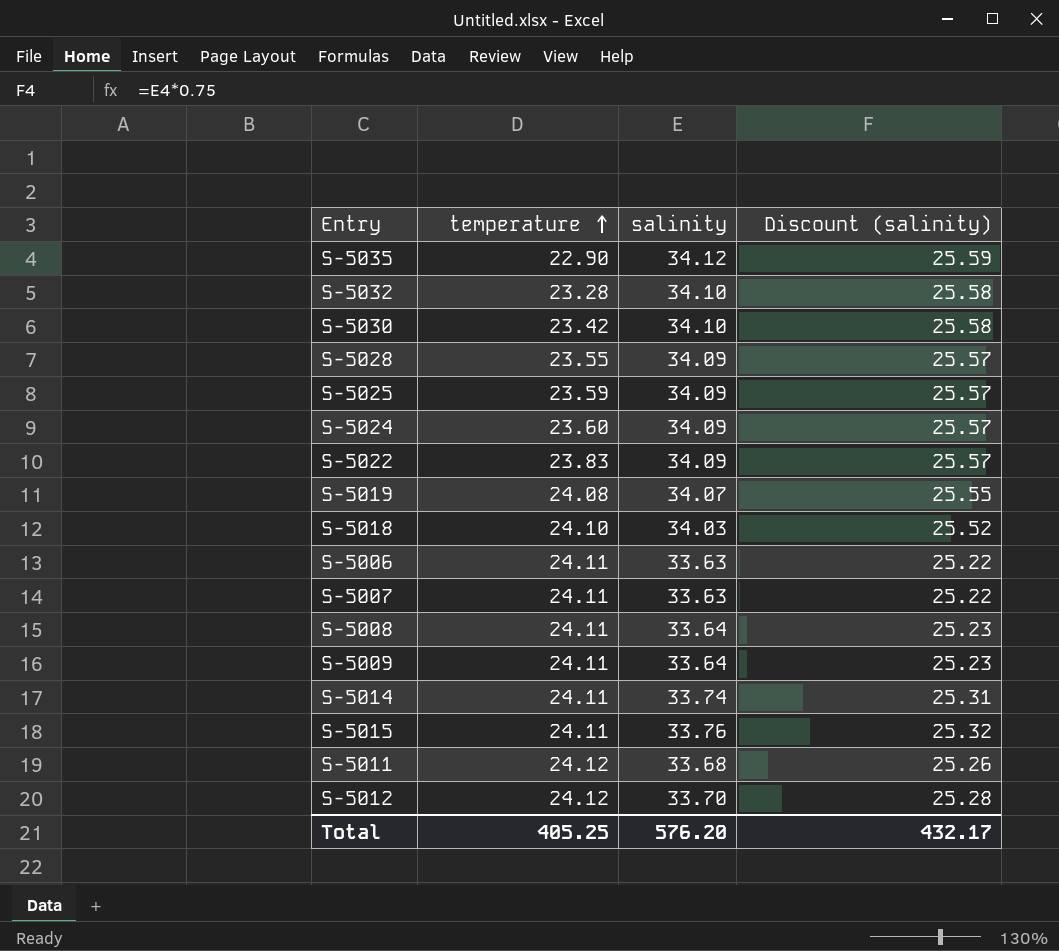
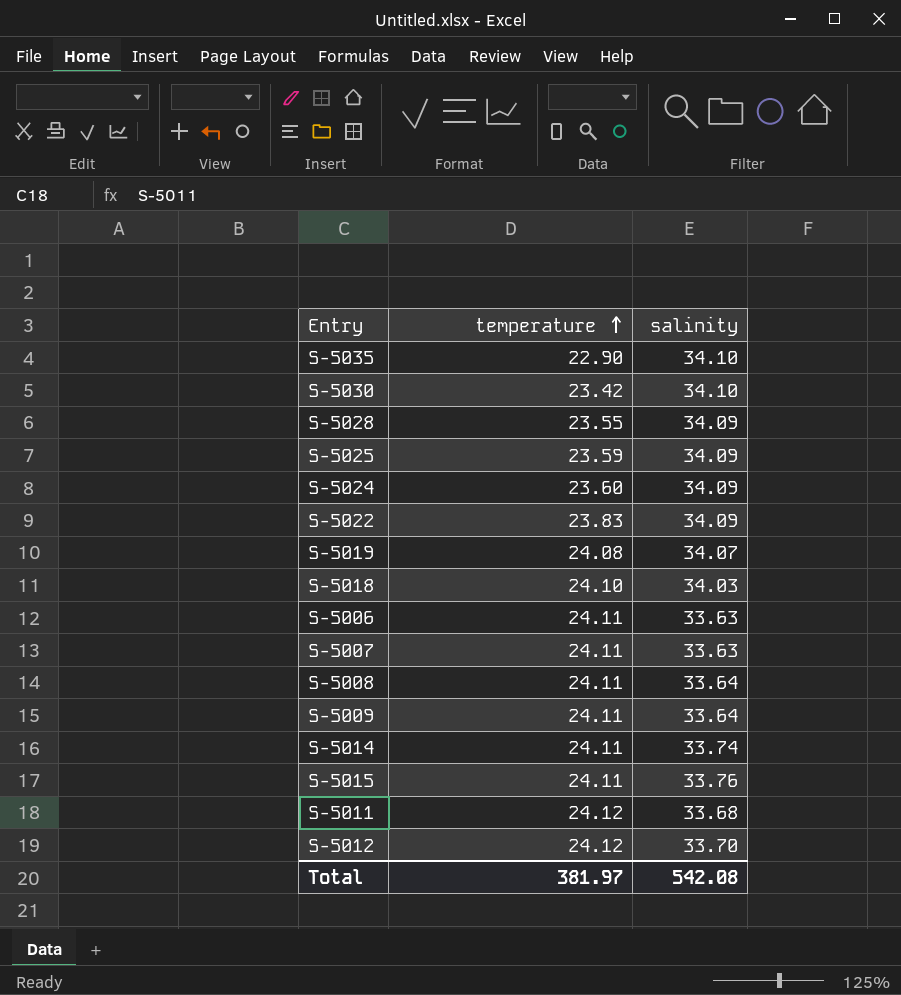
column Discount (salinity) | formula: [salinity] * 0.75 -> none
row S-5032: 23.28 | 34.10 | 25.58 -> none
S-5035 | salinity: 34.12 -> 34.10
Total | temperature: 405.25 -> 381.97
Total | salinity: 576.20 -> 542.08

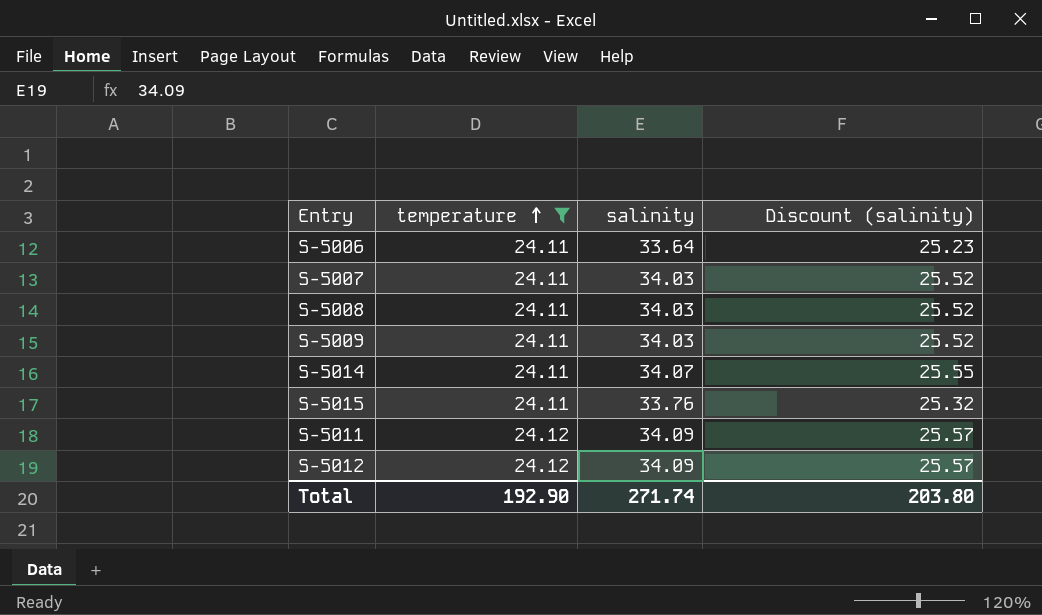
filter: none -> temperature >= 24.11
column Discount (salinity) | formula: none -> [salinity] * 0.75
S-5006 | salinity: 33.63 -> 33.64
S-5007 | salinity: 33.63 -> 34.03
S-5008 | salinity: 33.64 -> 34.03
S-5009 | salinity: 33.64 -> 34.03
S-5014 | salinity: 33.74 -> 34.07
S-5011 | salinity: 33.68 -> 34.09
S-5012 | salinity: 33.70 -> 34.09
Total | temperature: 381.97 -> 192.90
Total | salinity: 542.08 -> 271.74

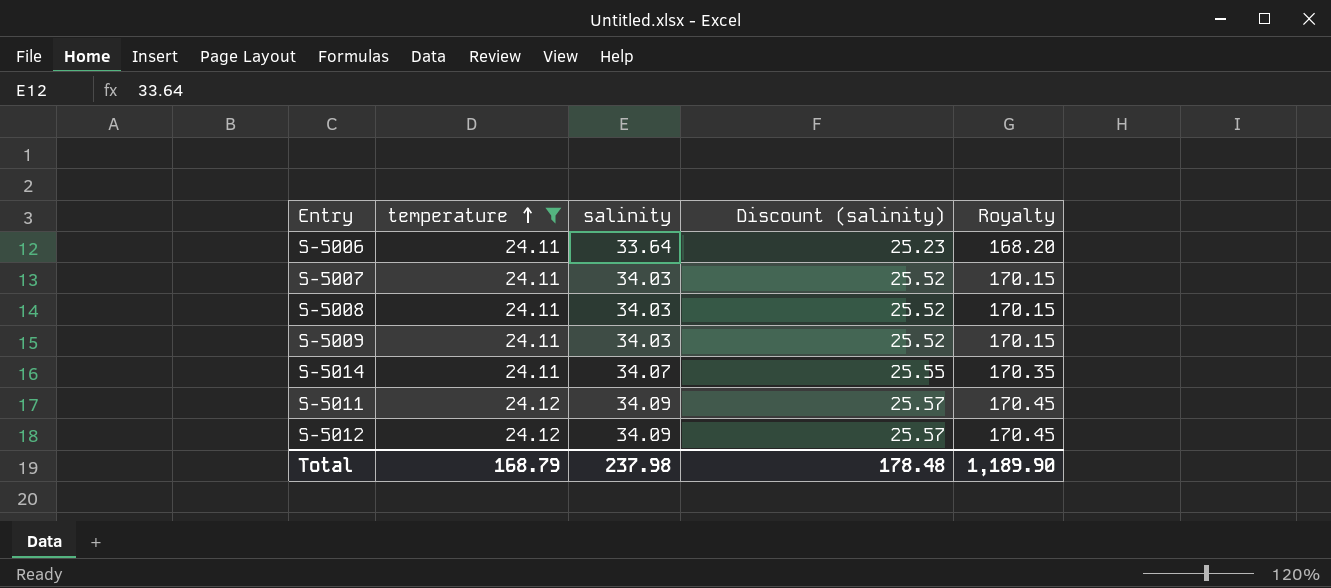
column Royalty | formula: none -> [salinity] * 5
row S-5015: 24.11 | 33.76 | 25.32 -> none
Total | temperature: 192.90 -> 168.79
Total | salinity: 271.74 -> 237.98
Total | Discount (salinity): 203.80 -> 178.48

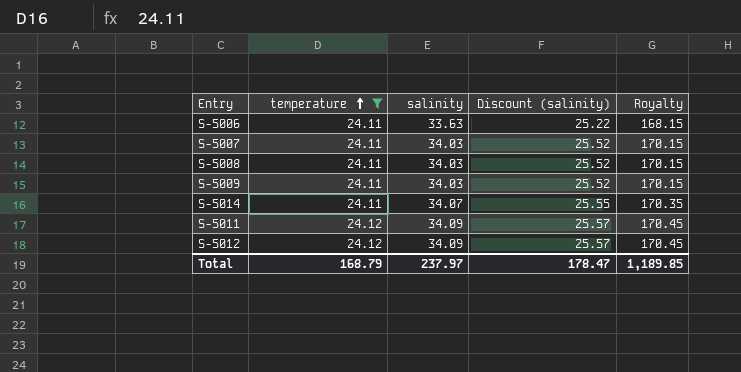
S-5006 | salinity: 33.64 -> 33.63
S-5006 | Discount (salinity): 25.23 -> 25.22
S-5006 | Royalty: 168.20 -> 168.15
Total | salinity: 237.98 -> 237.97
Total | Discount (salinity): 178.48 -> 178.47
Total | Royalty: 1,189.90 -> 1,189.85

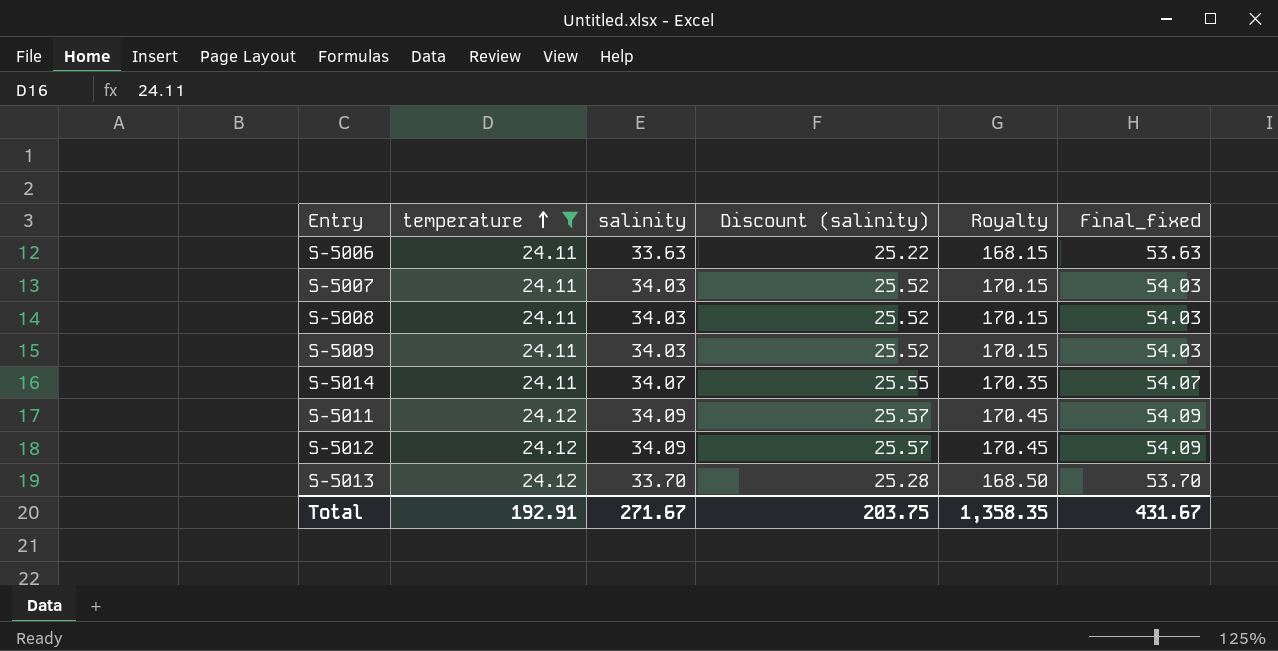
column Final_fixed | formula: none -> [salinity] + 20
row S-5013: none -> 24.12 | 33.70 | 25.28 | 168.50 | 53.70
Total | temperature: 168.79 -> 192.91
Total | salinity: 237.97 -> 271.67
Total | Discount (salinity): 178.47 -> 203.75
Total | Royalty: 1,189.85 -> 1,358.35

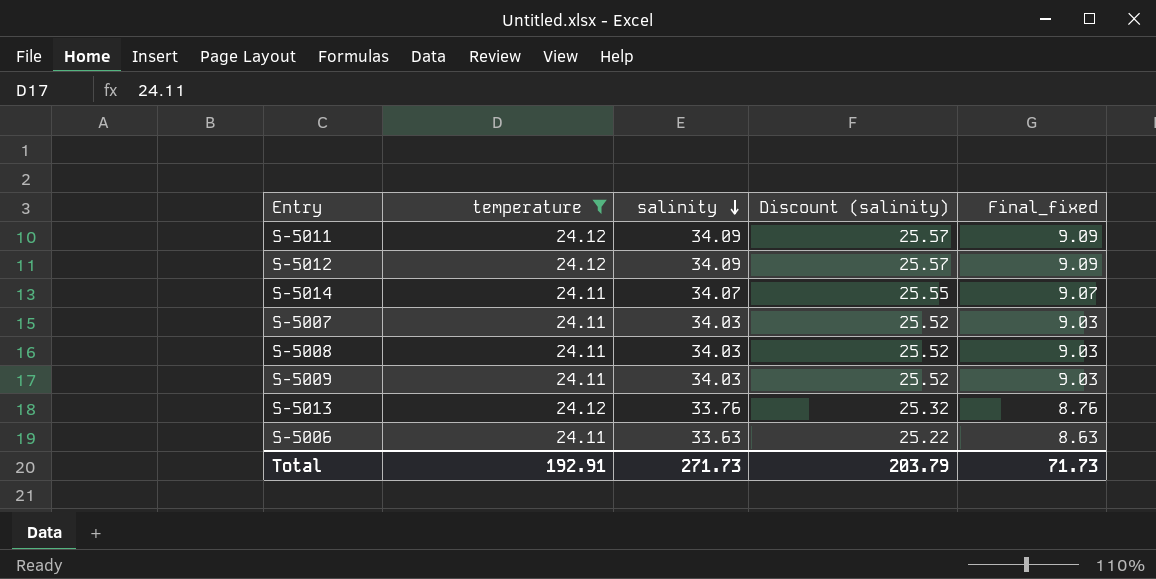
row order: temperature ascending -> salinity descending
column Royalty | formula: [salinity] * 5 -> none
column Final_fixed | formula: [salinity] + 20 -> [salinity] - 25
S-5013 | salinity: 33.70 -> 33.76
S-5013 | Discount (salinity): 25.28 -> 25.32
Total | salinity: 271.67 -> 271.73
Total | Discount (salinity): 203.75 -> 203.79
Total | Final_fixed: 431.67 -> 71.73

